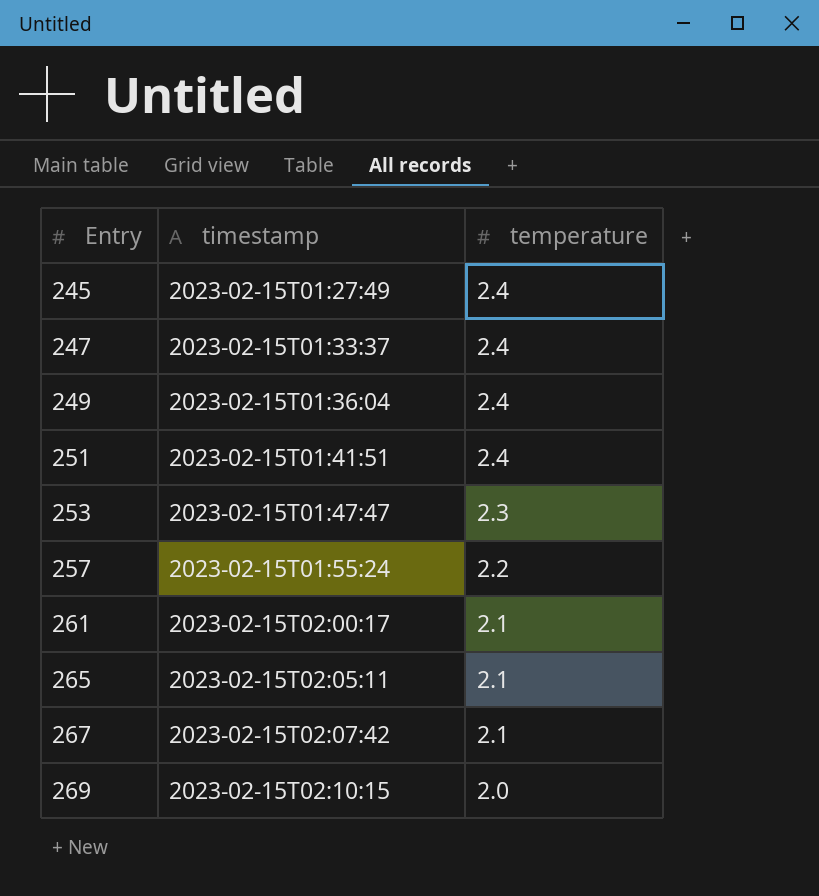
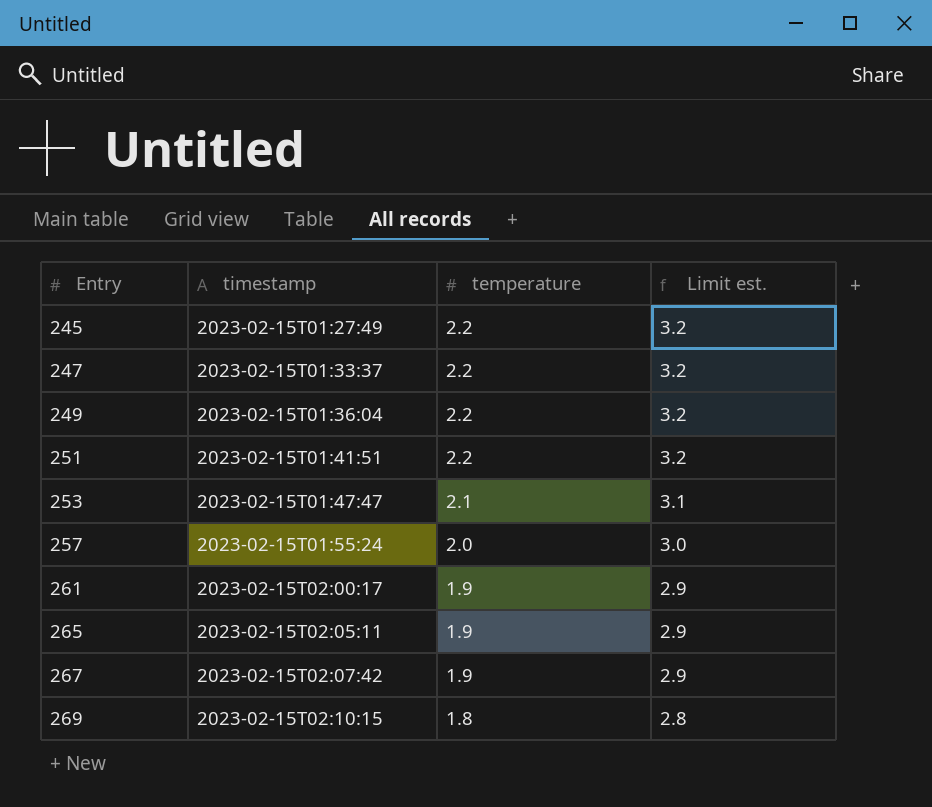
column Limit est. | formula: none -> [temperature] + 1
245 | temperature: 2.4 -> 2.2
247 | temperature: 2.4 -> 2.2
249 | temperature: 2.4 -> 2.2
251 | temperature: 2.4 -> 2.2
253 | temperature: 2.3 -> 2.1
257 | temperature: 2.2 -> 2.0
261 | temperature: 2.1 -> 1.9
265 | temperature: 2.1 -> 1.9
267 | temperature: 2.1 -> 1.9
269 | temperature: 2.0 -> 1.8

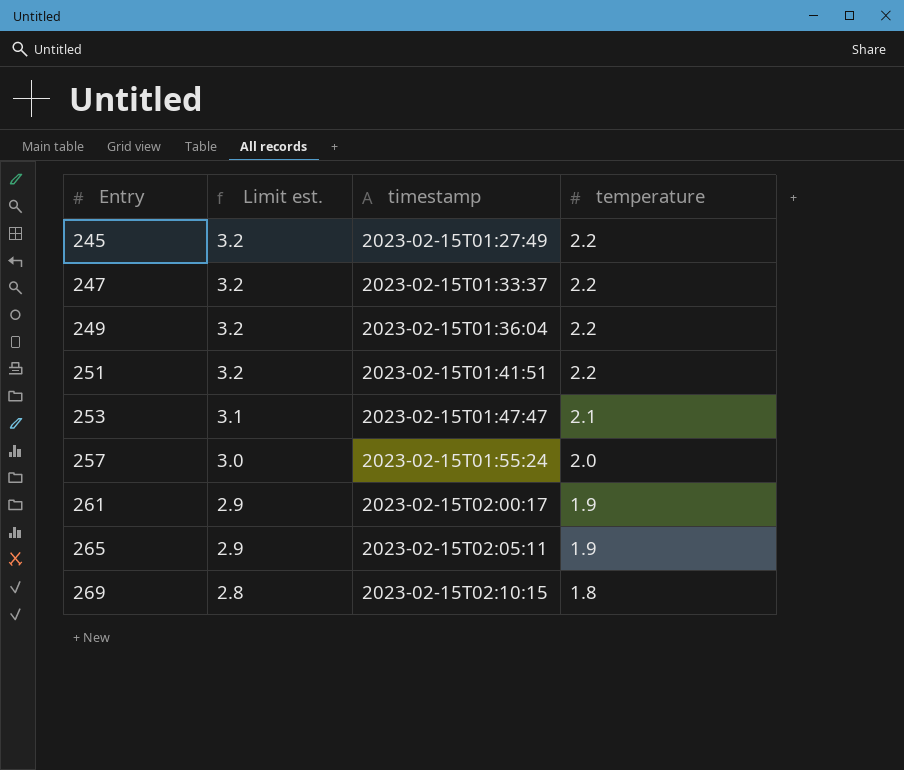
column Limit est. | position: 4 -> 2
row 267: 2023-02-15T02:07:42 | 1.9 | 2.9 -> none

